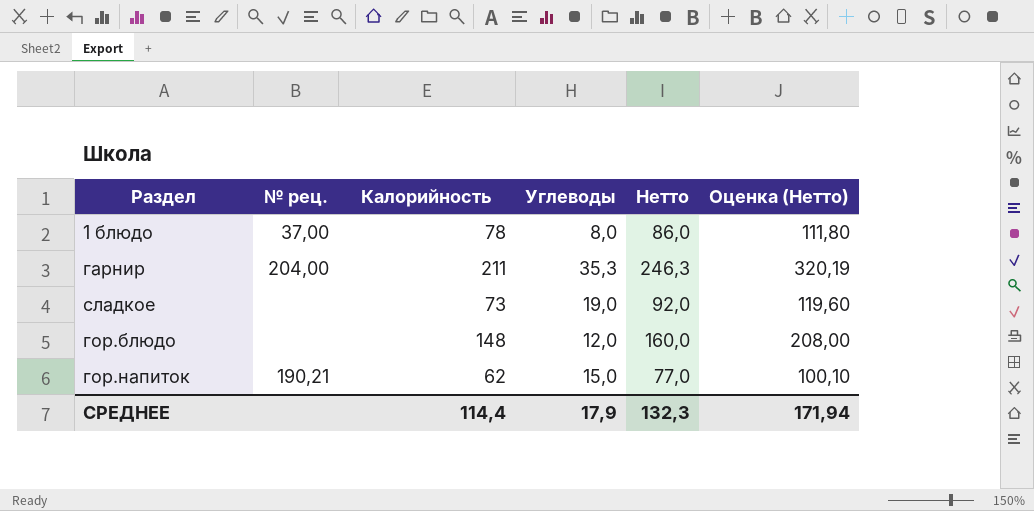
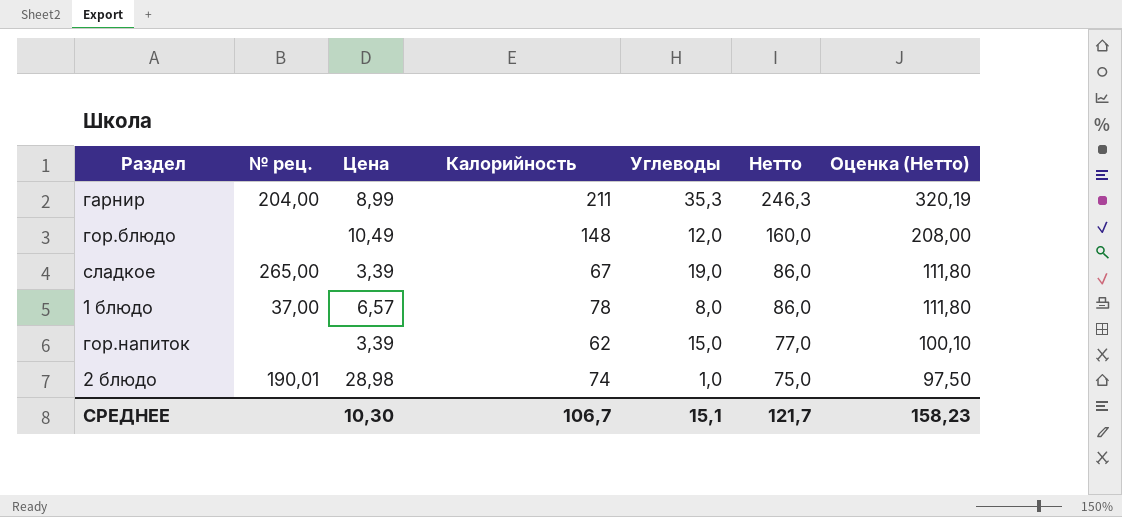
row order: none -> Нетто descending
column Цена | position: none -> 3
сладкое | № рец.: none -> 265,00
сладкое | Калорийность: 73 -> 67
сладкое | Нетто: 92,0 -> 86,0
сладкое | Оценка (Нетто): 119,60 -> 111,80
гор.напиток | № рец.: 190,21 -> none
row 2 блюдо: none -> 190,01 | 28,98 | 74 | 1,0 | 75,0 | 97,50
СРЕДНЕЕ | Калорийность: 114,4 -> 106,7
СРЕДНЕЕ | Углеводы: 17,9 -> 15,1
СРЕДНЕЕ | Нетто: 132,3 -> 121,7
СРЕДНЕЕ | Оценка (Нетто): 171,94 -> 158,23

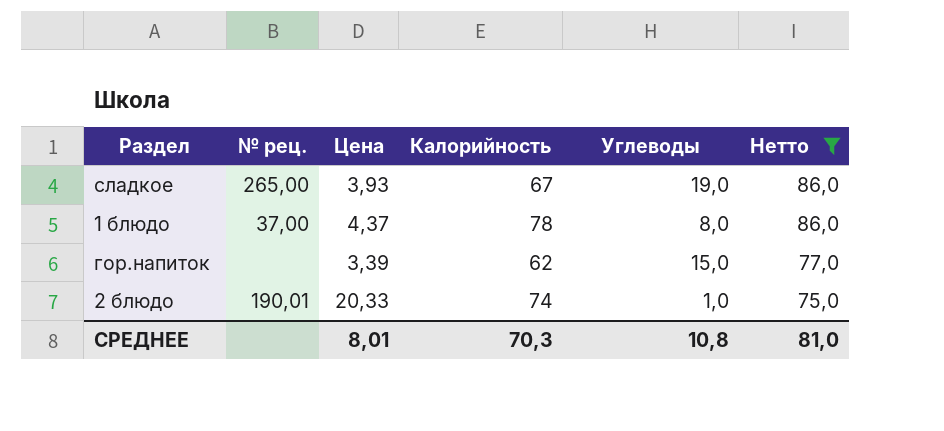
filter: none -> Нетто <= 86,0
column Оценка (Нетто) | formula: [Нетто] * 1,3 -> none
сладкое | Цена: 3,39 -> 3,93
1 блюдо | Цена: 6,57 -> 4,37
2 блюдо | Цена: 28,98 -> 20,33
СРЕДНЕЕ | Цена: 10,30 -> 8,01
СРЕДНЕЕ | Калорийность: 106,7 -> 70,3
СРЕДНЕЕ | Углеводы: 15,1 -> 10,8
СРЕДНЕЕ | Нетто: 121,7 -> 81,0

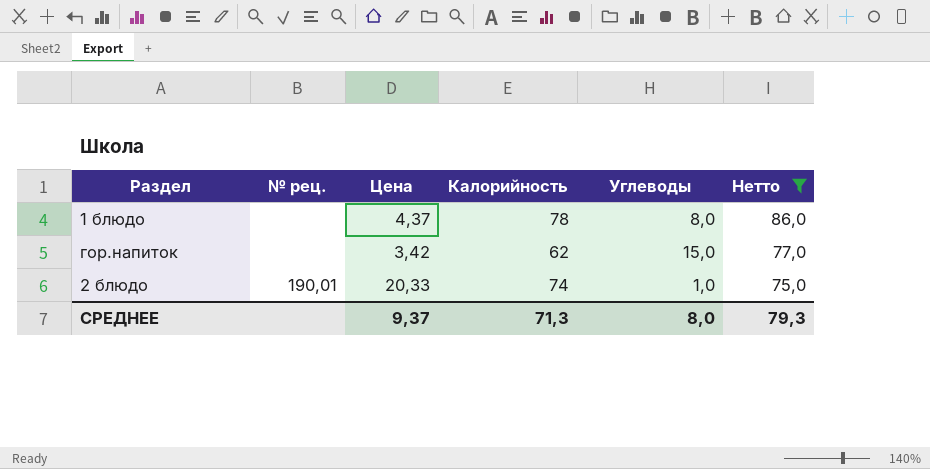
row сладкое: 265,00 | 3,93 | 67 | 19,0 | 86,0 -> none
1 блюдо | № рец.: 37,00 -> none
гор.напиток | Цена: 3,39 -> 3,42
СРЕДНЕЕ | Цена: 8,01 -> 9,37
СРЕДНЕЕ | Калорийность: 70,3 -> 71,3
СРЕДНЕЕ | Углеводы: 10,8 -> 8,0
СРЕДНЕЕ | Нетто: 81,0 -> 79,3

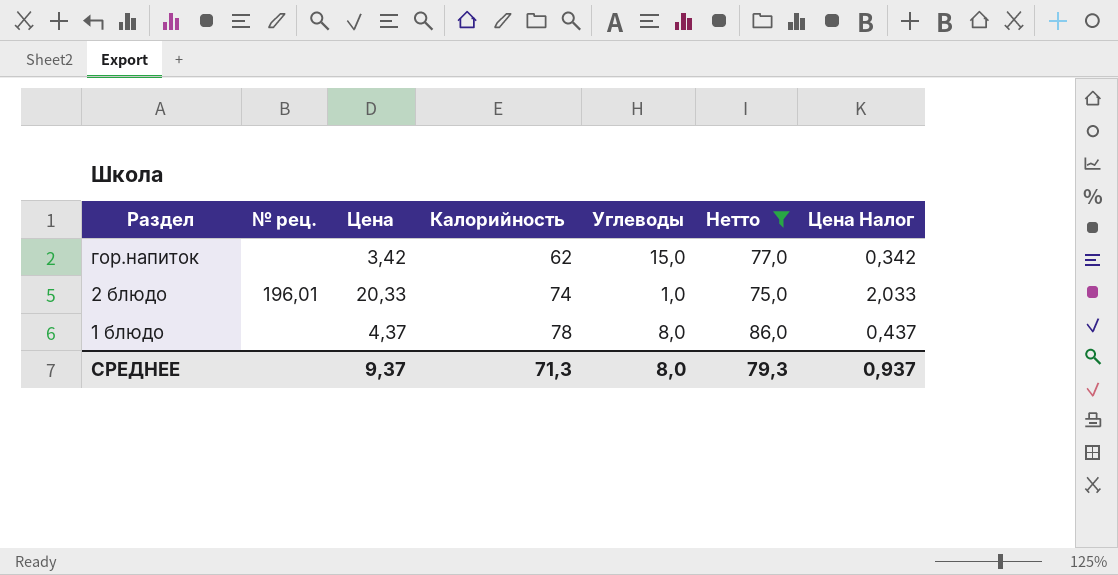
row order: Нетто descending -> Раздел descending
column Цена Налог | formula: none -> [Цена] * 0,1
2 блюдо | № рец.: 190,01 -> 196,01

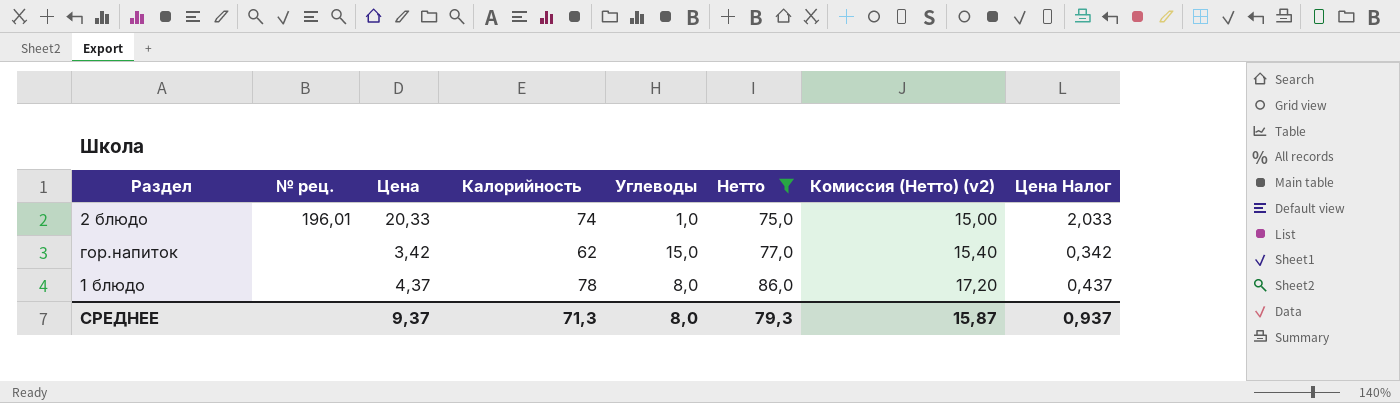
row order: Раздел descending -> Нетто ascending
column Комиссия (Нетто) (v2) | formula: none -> [Нетто] * 0,2

